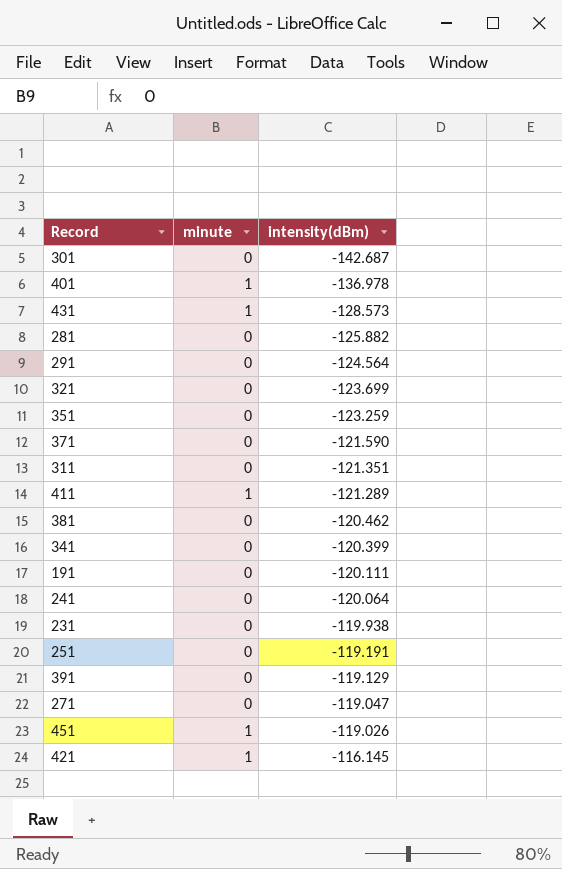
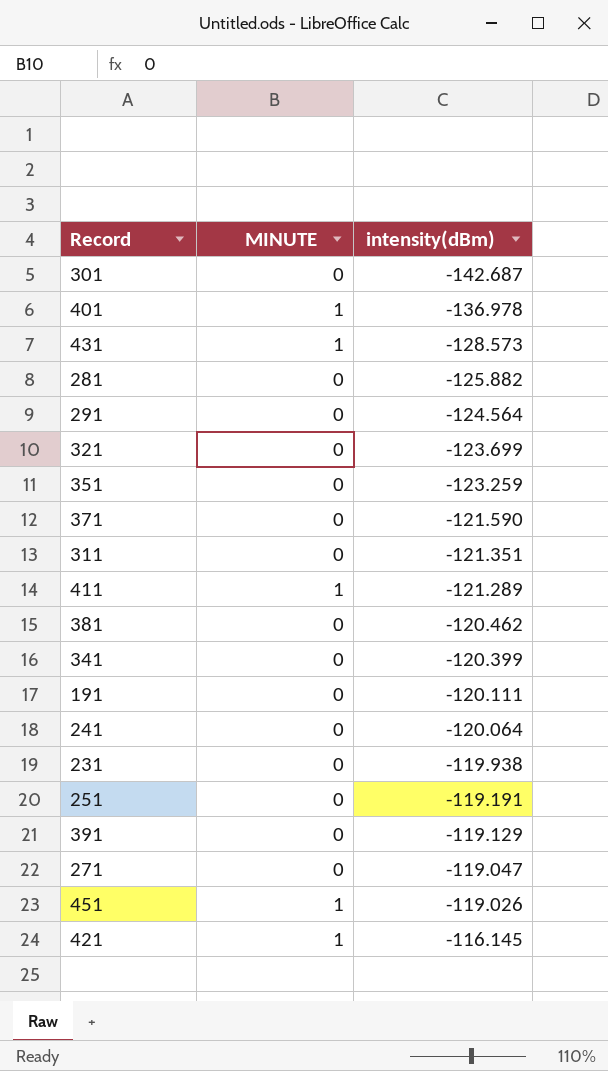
column name: minute -> MINUTE

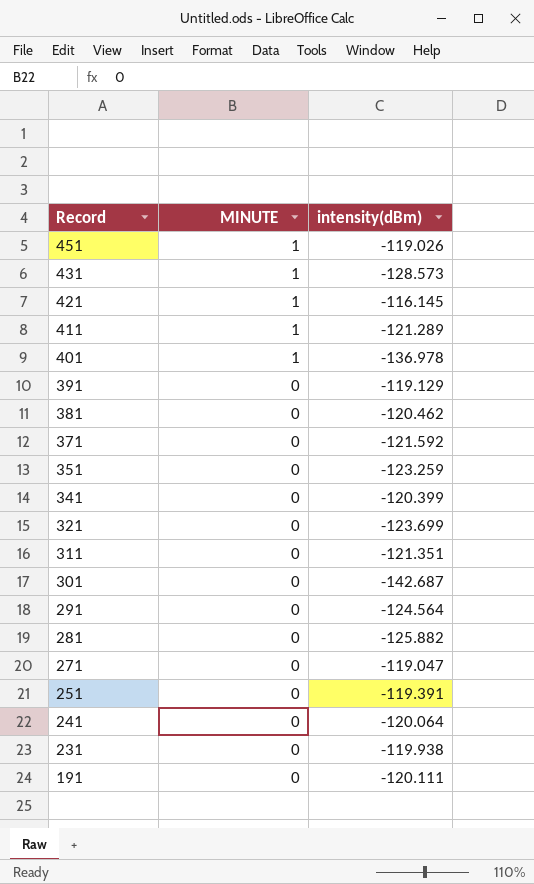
row order: intensity(dBm) ascending -> Record descending
371 | intensity(dBm): -121.590 -> -121.592
251 | intensity(dBm): -119.191 -> -119.391

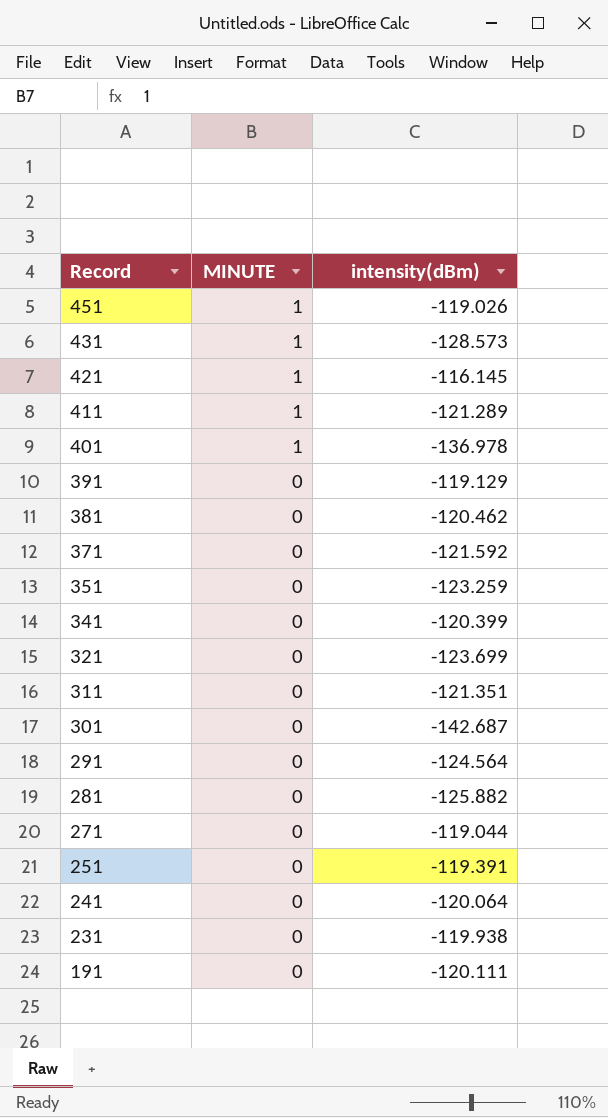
271 | intensity(dBm): -119.047 -> -119.044

